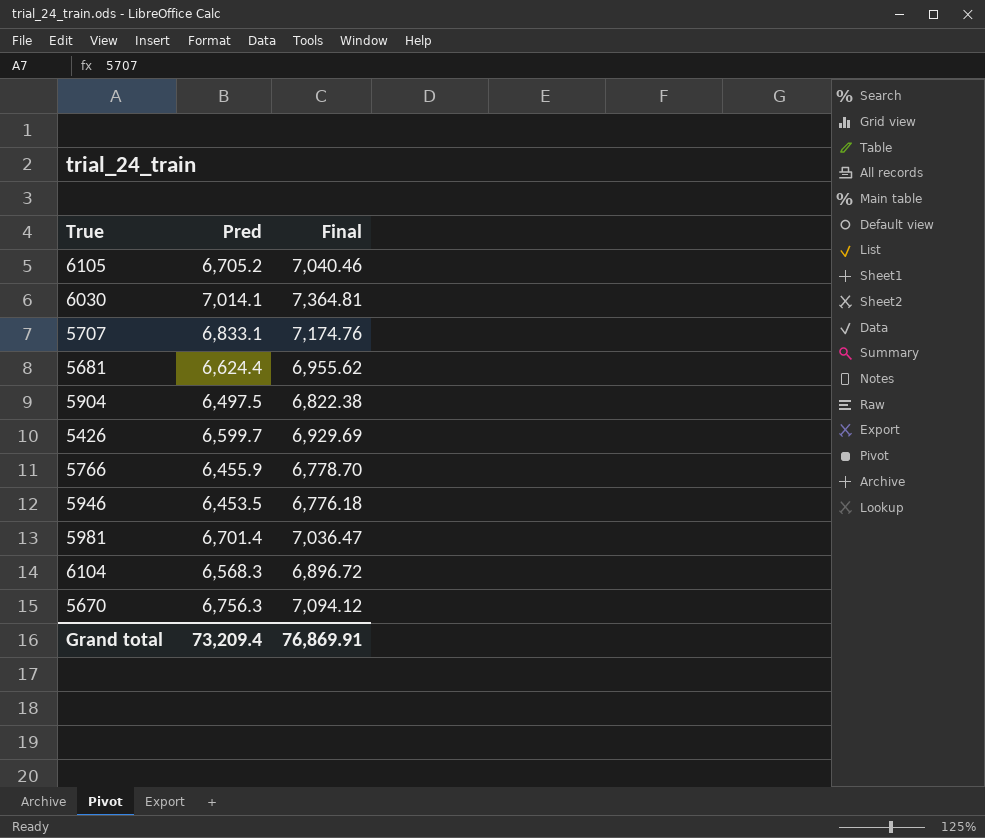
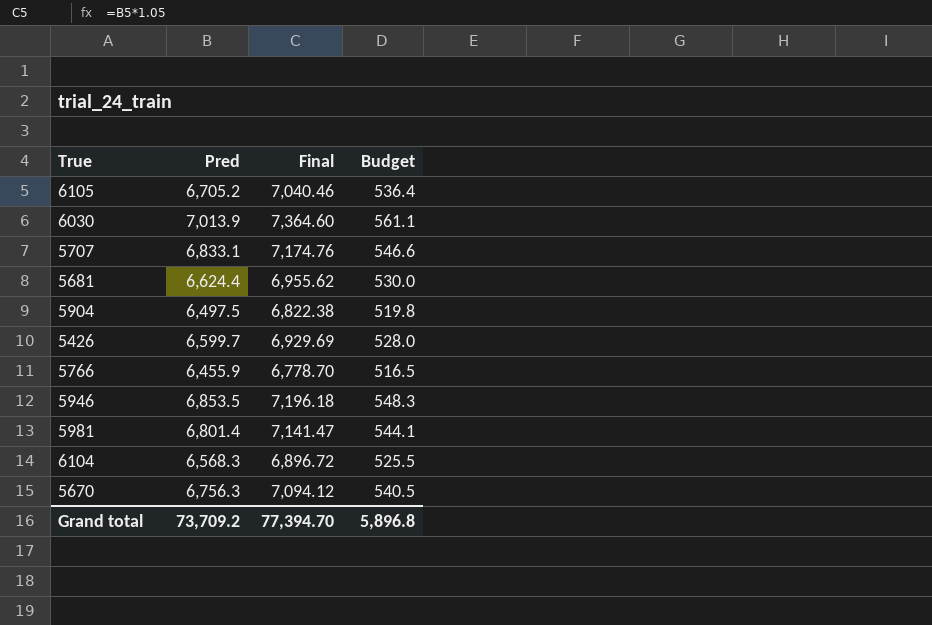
column Budget | formula: none -> [Pred] * 0.08
6030 | Pred: 7,014.1 -> 7,013.9
6030 | Final: 7,364.81 -> 7,364.60
5946 | Pred: 6,453.5 -> 6,853.5
5946 | Final: 6,776.18 -> 7,196.18
5981 | Pred: 6,701.4 -> 6,801.4
5981 | Final: 7,036.47 -> 7,141.47
Grand total | Pred: 73,209.4 -> 73,709.2
Grand total | Final: 76,869.91 -> 77,394.70

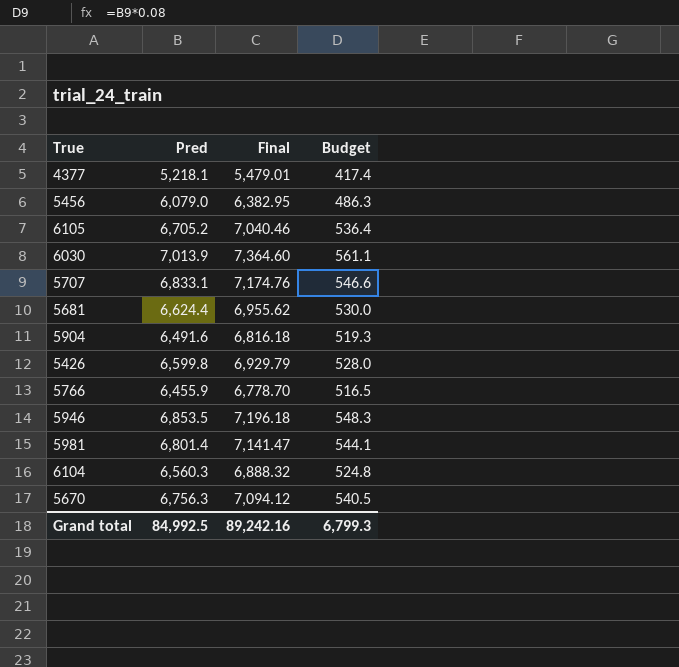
row 4377: none -> 5,218.1 | 5,479.01 | 417.4
row 5456: none -> 6,079.0 | 6,382.95 | 486.3
5904 | Pred: 6,497.5 -> 6,491.6
5904 | Final: 6,822.38 -> 6,816.18
5904 | Budget: 519.8 -> 519.3
5426 | Pred: 6,599.7 -> 6,599.8
5426 | Final: 6,929.69 -> 6,929.79
6104 | Pred: 6,568.3 -> 6,560.3
6104 | Final: 6,896.72 -> 6,888.32
6104 | Budget: 525.5 -> 524.8
Grand total | Pred: 73,709.2 -> 84,992.5
Grand total | Final: 77,394.70 -> 89,242.16
Grand total | Budget: 5,896.8 -> 6,799.3

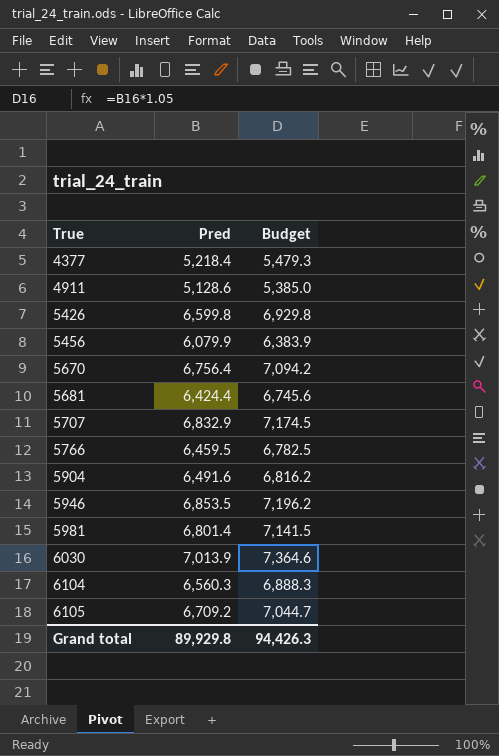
row order: none -> True ascending
column Final | formula: [Pred] * 1.05 -> none
column Budget | formula: [Pred] * 0.08 -> [Pred] * 1.05
4377 | Pred: 5,218.1 -> 5,218.4
row 4911: none -> 5,128.6 | 5,385.0
5456 | Pred: 6,079.0 -> 6,079.9
5670 | Pred: 6,756.3 -> 6,756.4
5681 | Pred: 6,624.4 -> 6,424.4
5707 | Pred: 6,833.1 -> 6,832.9
5766 | Pred: 6,455.9 -> 6,459.5
6105 | Pred: 6,705.2 -> 6,709.2
Grand total | Pred: 84,992.5 -> 89,929.8
Grand total | Budget: 6,799.3 -> 94,426.3

